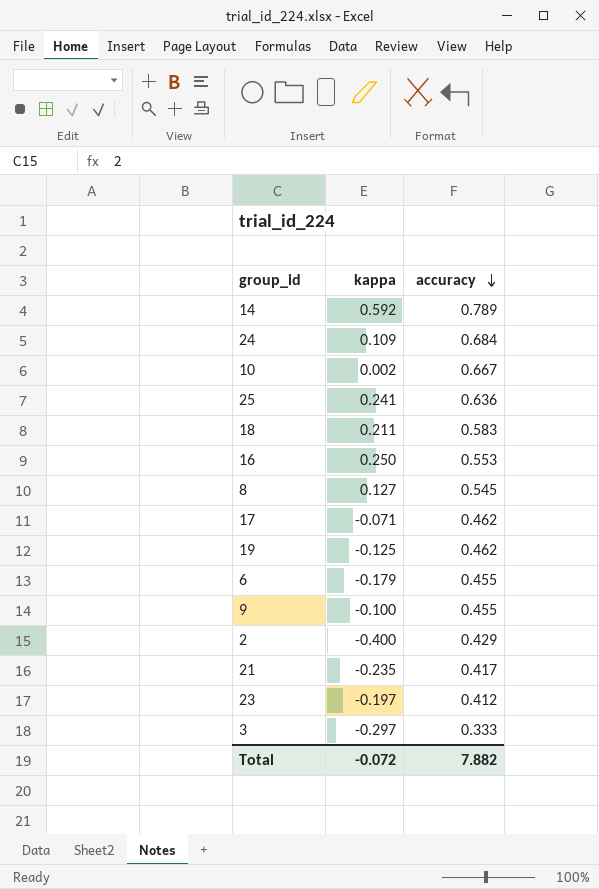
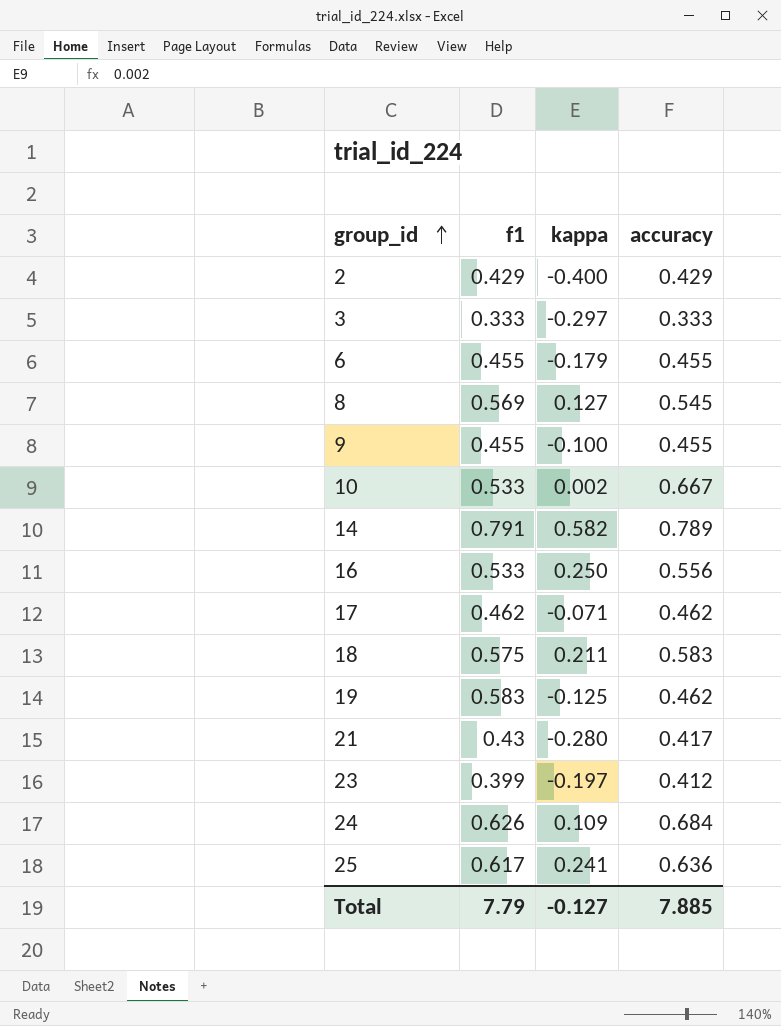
row order: accuracy descending -> group_id ascending
column f1 | position: none -> 2
14 | kappa: 0.592 -> 0.582
16 | accuracy: 0.553 -> 0.556
21 | kappa: -0.235 -> -0.280
Total | kappa: -0.072 -> -0.127
Total | accuracy: 7.882 -> 7.885

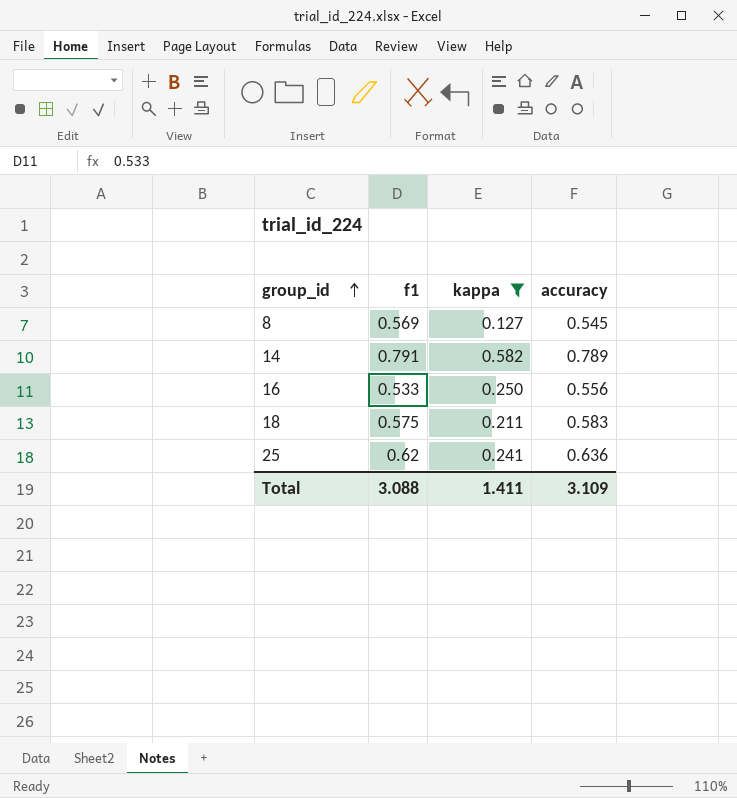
filter: none -> kappa >= 0.127
25 | f1: 0.617 -> 0.62
Total | f1: 7.79 -> 3.088
Total | kappa: -0.127 -> 1.411
Total | accuracy: 7.885 -> 3.109

